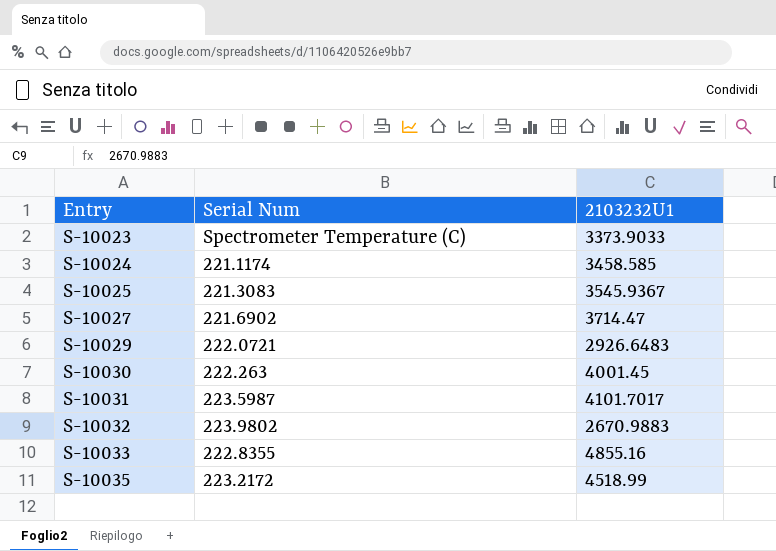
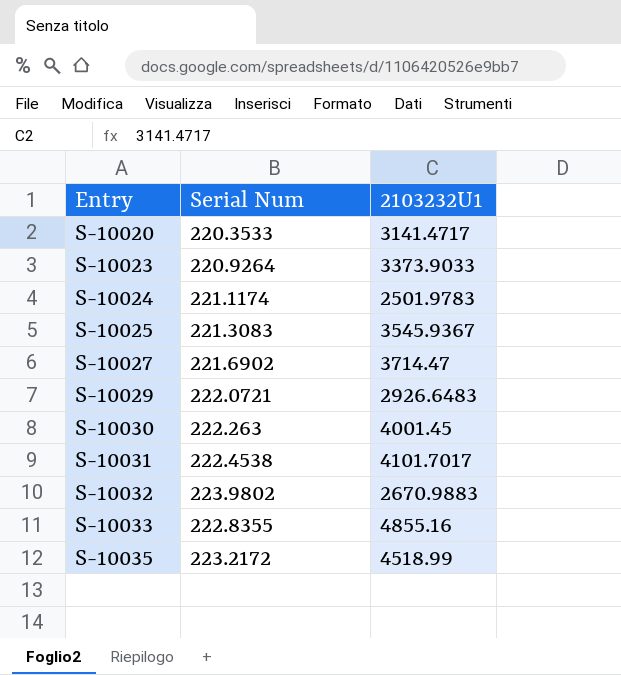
row S-10020: none -> 220.3533 | 3141.4717
S-10023 | Serial Num: Spectrometer Temperature (C) -> 220.9264
S-10024 | 2103232U1: 3458.585 -> 2501.9783
S-10031 | Serial Num: 223.5987 -> 222.4538

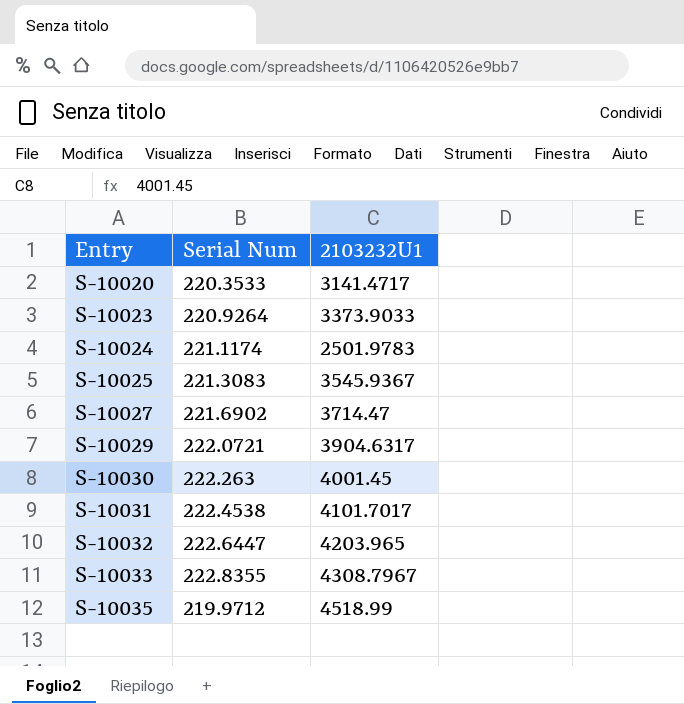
S-10029 | 2103232U1: 2926.6483 -> 3904.6317
S-10032 | Serial Num: 223.9802 -> 222.6447
S-10032 | 2103232U1: 2670.9883 -> 4203.965
S-10033 | 2103232U1: 4855.16 -> 4308.7967
S-10035 | Serial Num: 223.2172 -> 219.9712

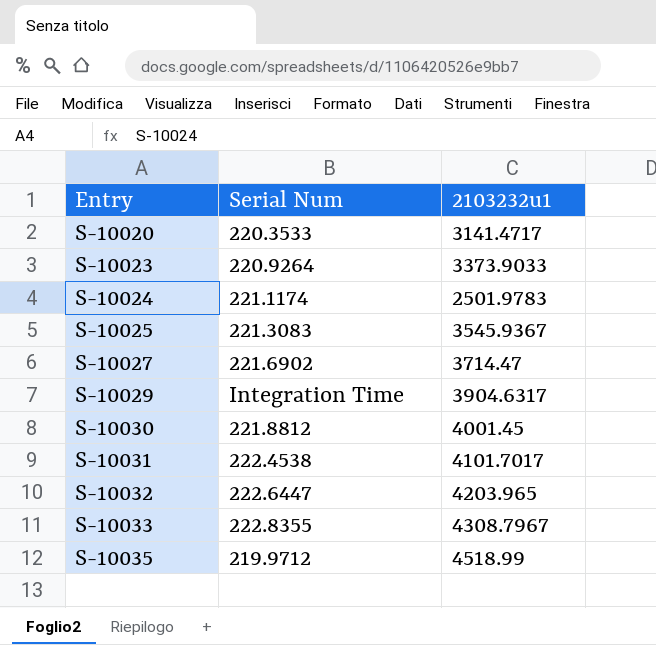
column name: 2103232U1 -> 2103232u1
S-10029 | Serial Num: 222.0721 -> Integration Time
S-10030 | Serial Num: 222.263 -> 221.8812

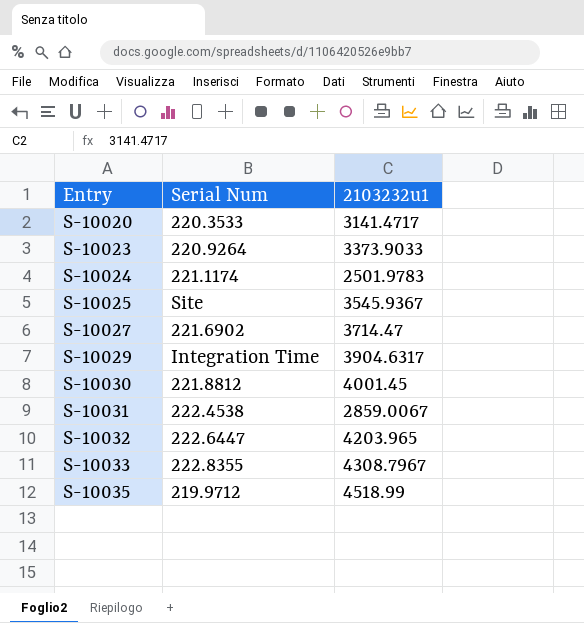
S-10025 | Serial Num: 221.3083 -> Site
S-10031 | 2103232u1: 4101.7017 -> 2859.0067

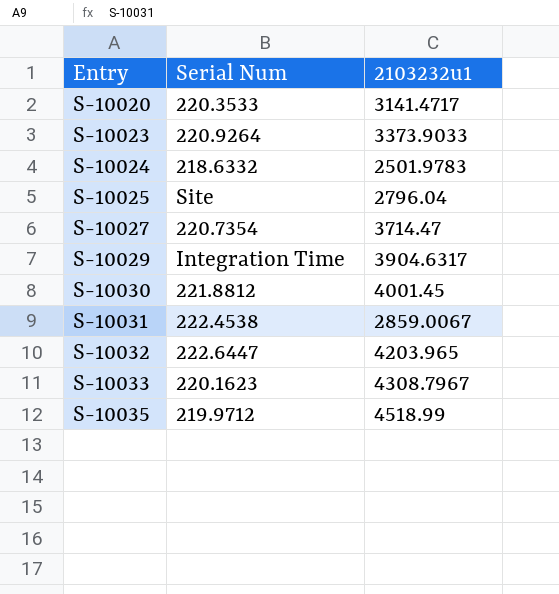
S-10024 | Serial Num: 221.1174 -> 218.6332
S-10025 | 2103232u1: 3545.9367 -> 2796.04
S-10027 | Serial Num: 221.6902 -> 220.7354
S-10033 | Serial Num: 222.8355 -> 220.1623

